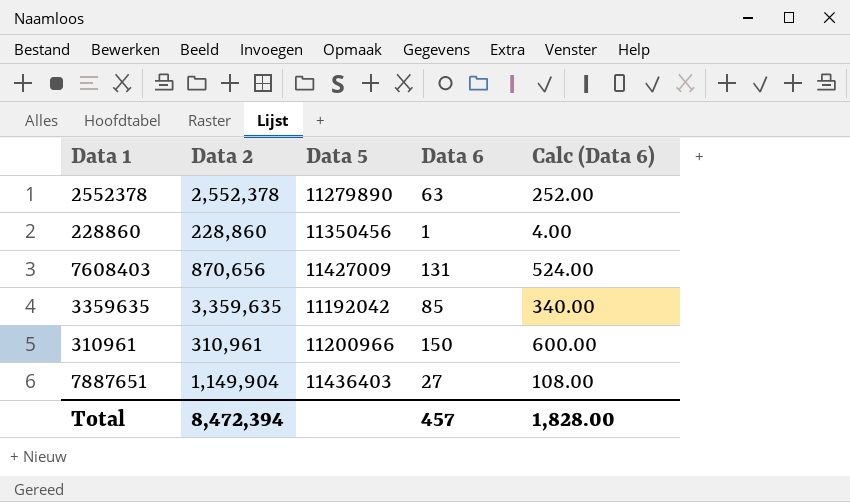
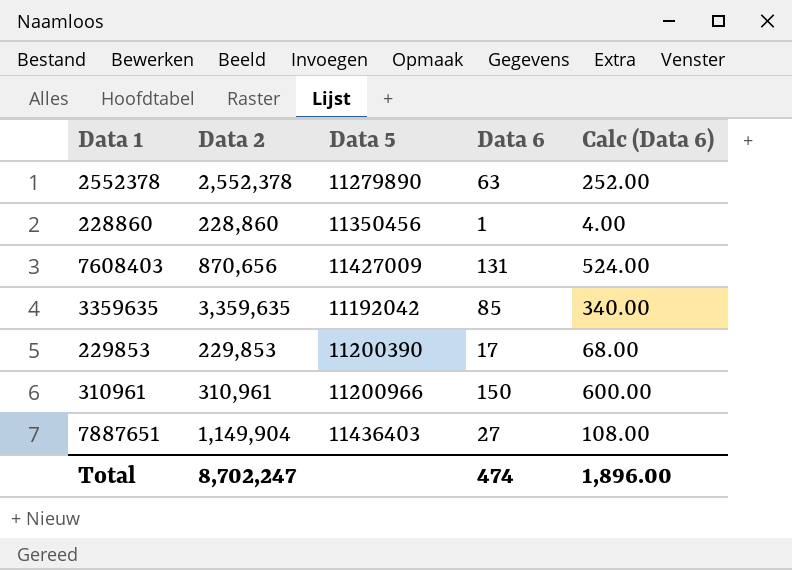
row 229853: none -> 229,853 | 11200390 | 17 | 68.00
Total | Data 2: 8,472,394 -> 8,702,247
Total | Data 6: 457 -> 474
Total | Calc (Data 6): 1,828.00 -> 1,896.00

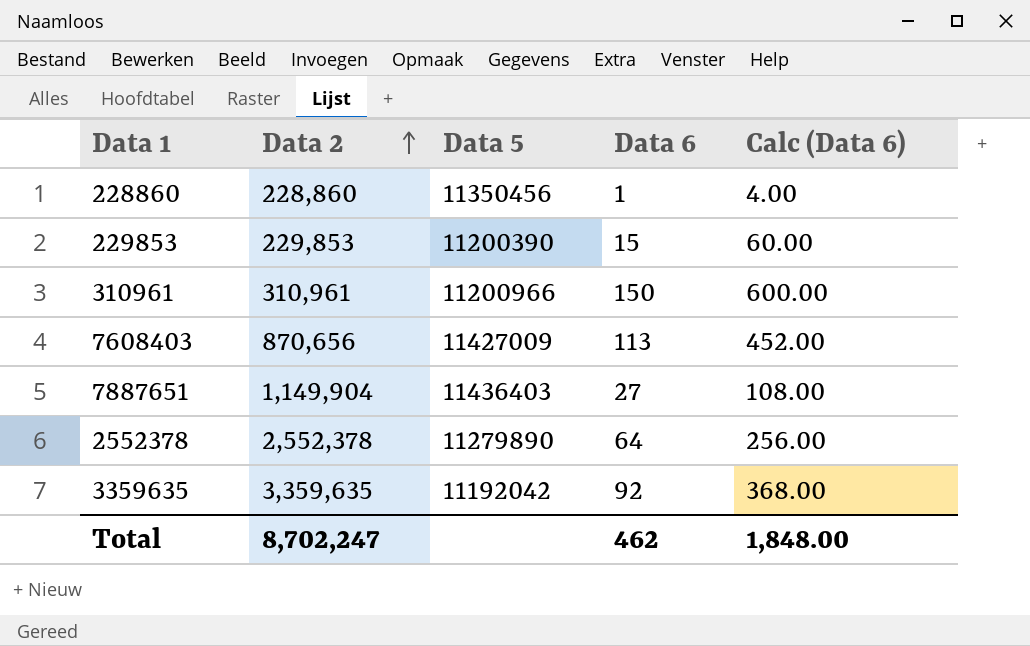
row order: none -> Data 2 ascending
229853 | Data 6: 17 -> 15
229853 | Calc (Data 6): 68.00 -> 60.00
7608403 | Data 6: 131 -> 113
7608403 | Calc (Data 6): 524.00 -> 452.00
2552378 | Data 6: 63 -> 64
2552378 | Calc (Data 6): 252.00 -> 256.00
3359635 | Data 6: 85 -> 92
3359635 | Calc (Data 6): 340.00 -> 368.00
Total | Data 6: 474 -> 462
Total | Calc (Data 6): 1,896.00 -> 1,848.00

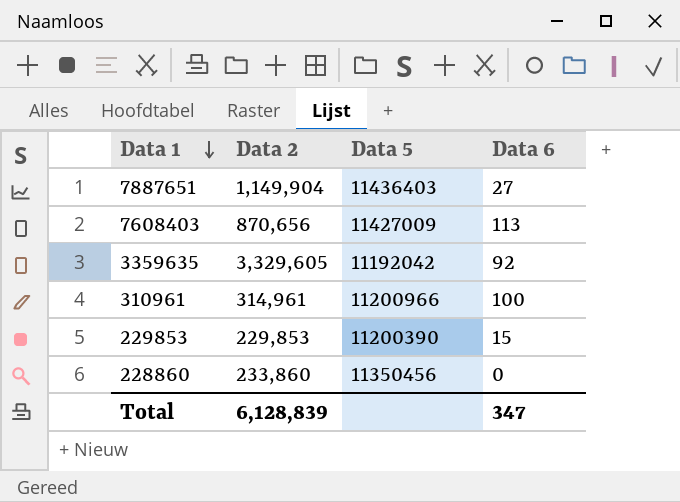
row order: Data 2 ascending -> Data 1 descending
column Calc (Data 6) | formula: [Data 6] * 4 -> none
row 2552378: 2,552,378 | 11279890 | 64 | 256.00 -> none
3359635 | Data 2: 3,359,635 -> 3,329,605
310961 | Data 2: 310,961 -> 314,961
310961 | Data 6: 150 -> 100
228860 | Data 2: 228,860 -> 233,860
228860 | Data 6: 1 -> 0
Total | Data 2: 8,702,247 -> 6,128,839
Total | Data 6: 462 -> 347

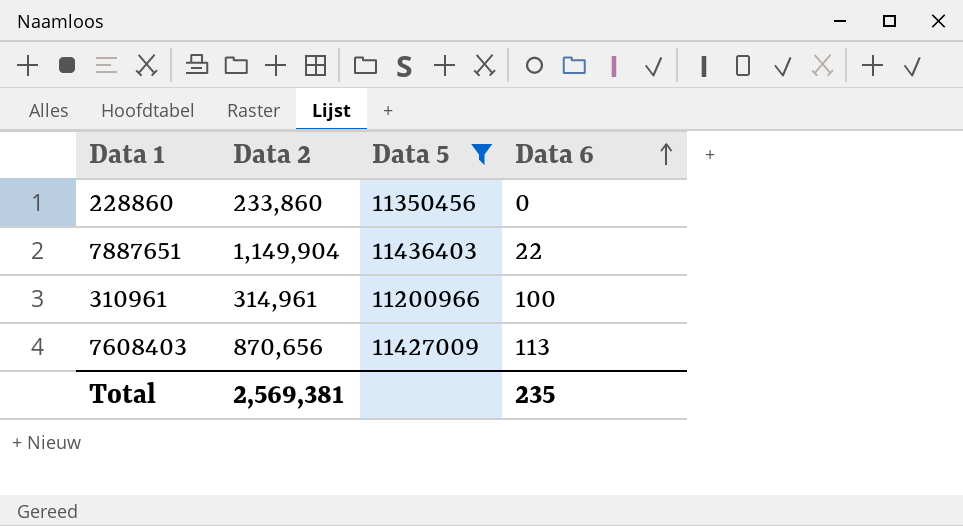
filter: none -> Data 5 >= 11200966
row order: Data 1 descending -> Data 6 ascending
7887651 | Data 6: 27 -> 22
Total | Data 2: 6,128,839 -> 2,569,381
Total | Data 6: 347 -> 235

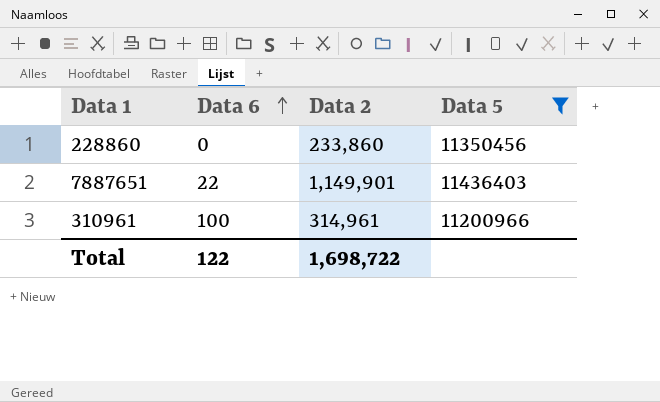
column Data 6 | position: 4 -> 2
row 7608403: 870,656 | 11427009 | 113 -> none
7887651 | Data 2: 1,149,904 -> 1,149,901
Total | Data 6: 235 -> 122
Total | Data 2: 2,569,381 -> 1,698,722

